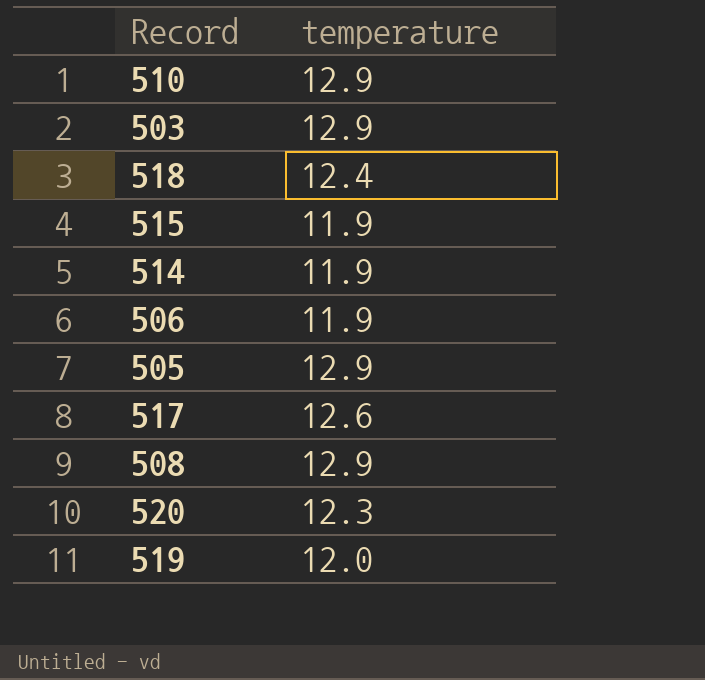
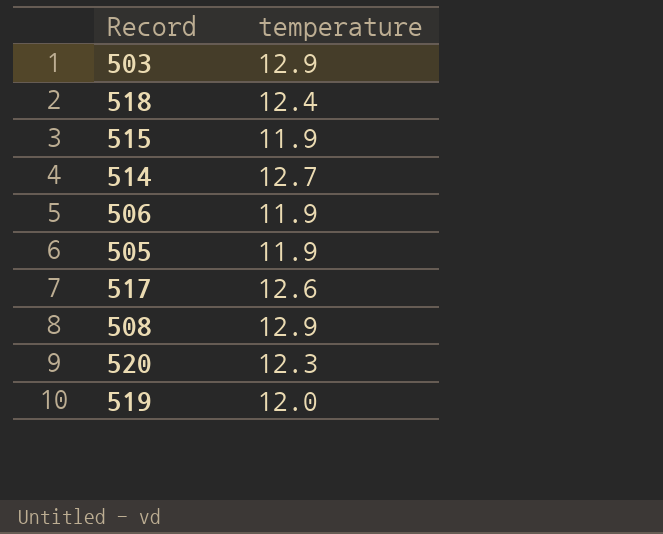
row 510: 12.9 -> none
514 | temperature: 11.9 -> 12.7
505 | temperature: 12.9 -> 11.9

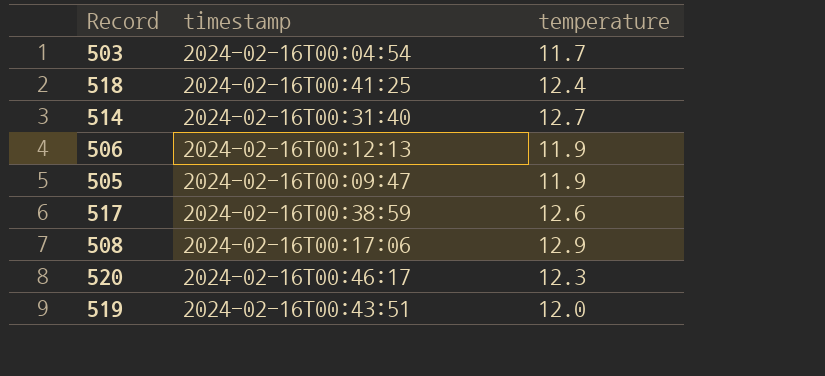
column timestamp | position: none -> 2
row 515: 11.9 -> none
503 | temperature: 12.9 -> 11.7

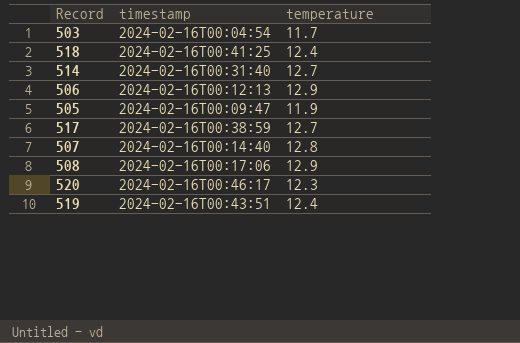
506 | temperature: 11.9 -> 12.9
517 | temperature: 12.6 -> 12.7
row 507: none -> 2024-02-16T00:14:40 | 12.8
519 | temperature: 12.0 -> 12.4

